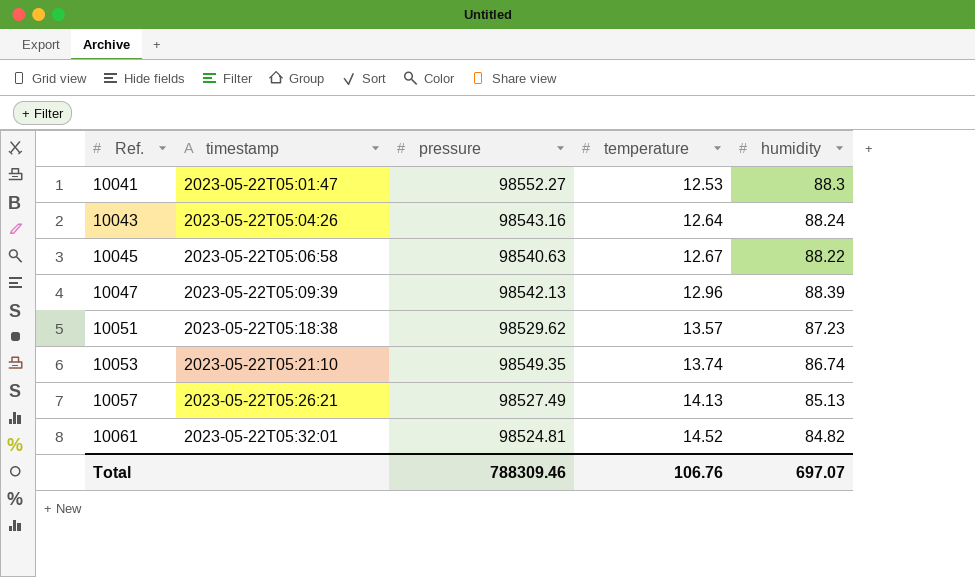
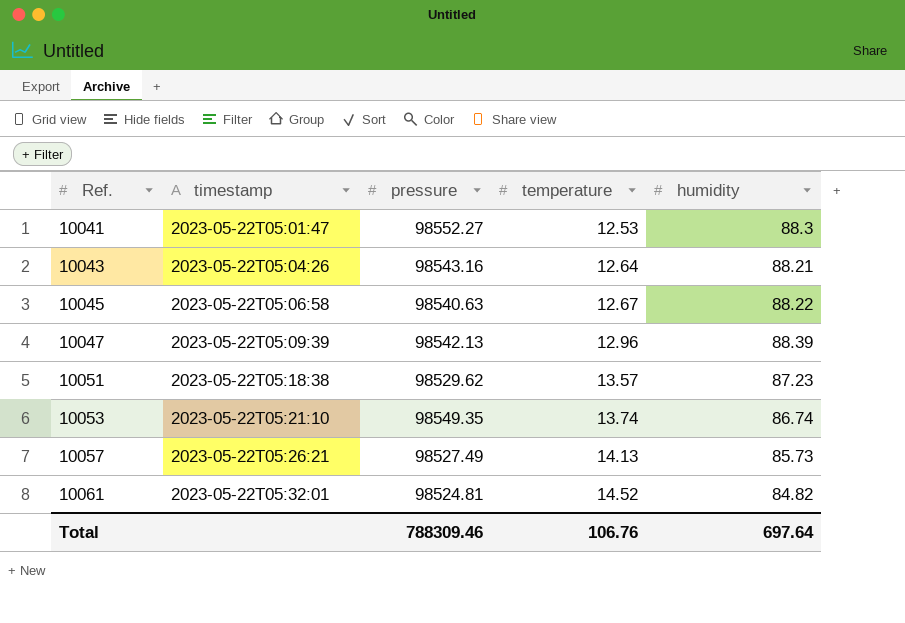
10043 | humidity: 88.24 -> 88.21
10057 | humidity: 85.13 -> 85.73
Total | humidity: 697.07 -> 697.64

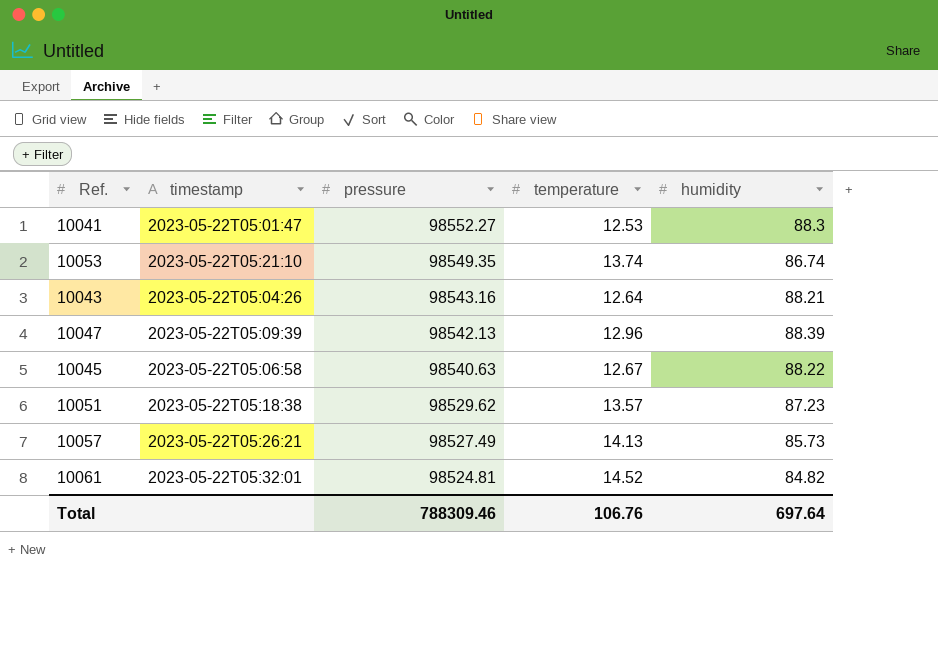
row order: Ref. ascending -> pressure descending

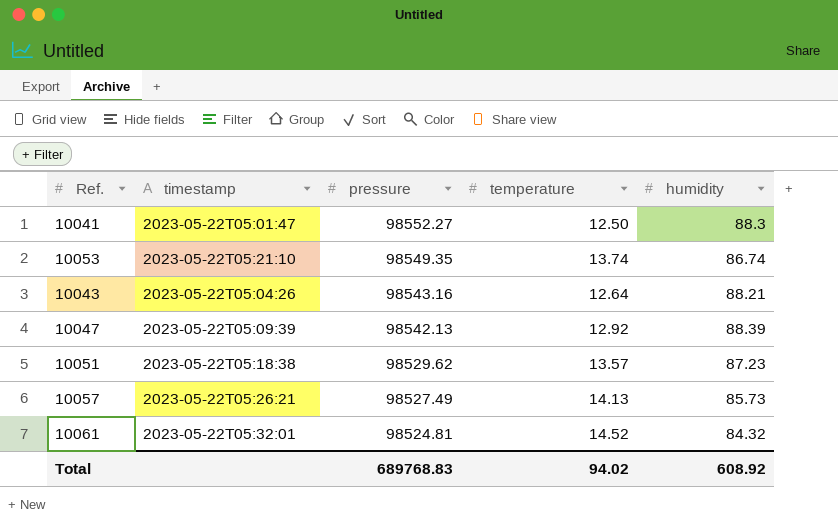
row 10045: 2023-05-22T05:06:58 | 98540.63 | 12.67 | 88.22 -> none
10041 | temperature: 12.53 -> 12.50
10047 | temperature: 12.96 -> 12.92
10061 | humidity: 84.82 -> 84.32
Total | pressure: 788309.46 -> 689768.83
Total | temperature: 106.76 -> 94.02
Total | humidity: 697.64 -> 608.92

